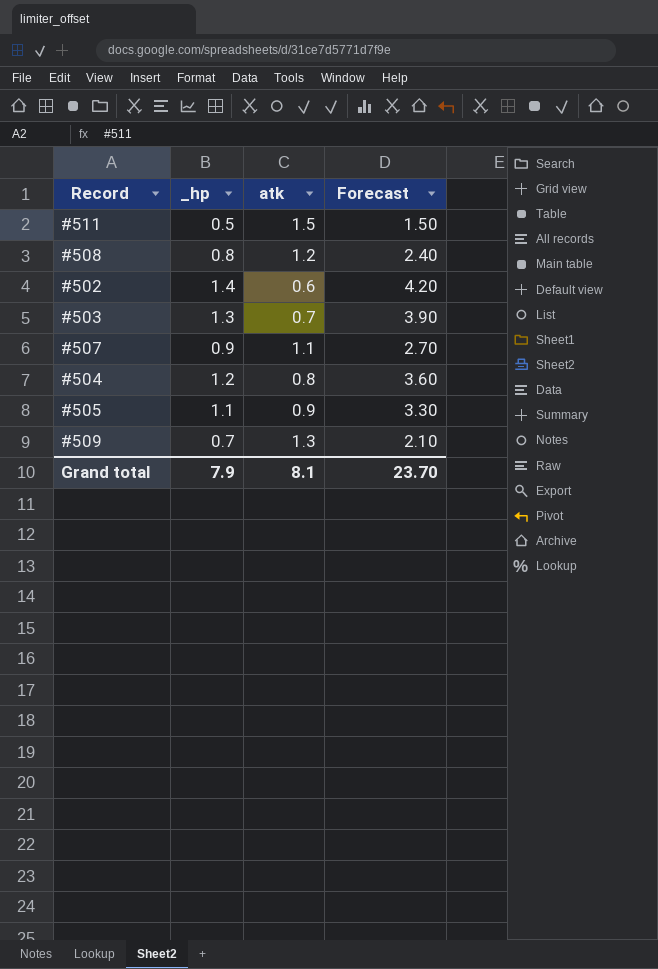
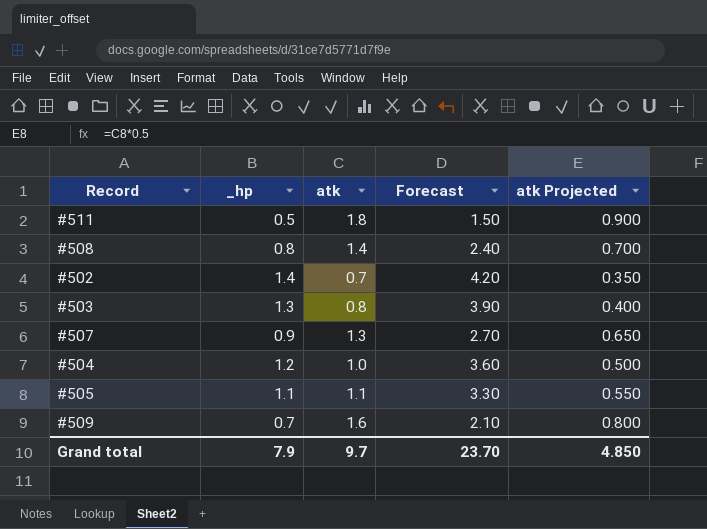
column atk Projected | formula: none -> [atk] * 0.5
#511 | atk: 1.5 -> 1.8
#508 | atk: 1.2 -> 1.4
#502 | atk: 0.6 -> 0.7
#503 | atk: 0.7 -> 0.8
#507 | atk: 1.1 -> 1.3
#504 | atk: 0.8 -> 1.0
#505 | atk: 0.9 -> 1.1
#509 | atk: 1.3 -> 1.6
Grand total | atk: 8.1 -> 9.7

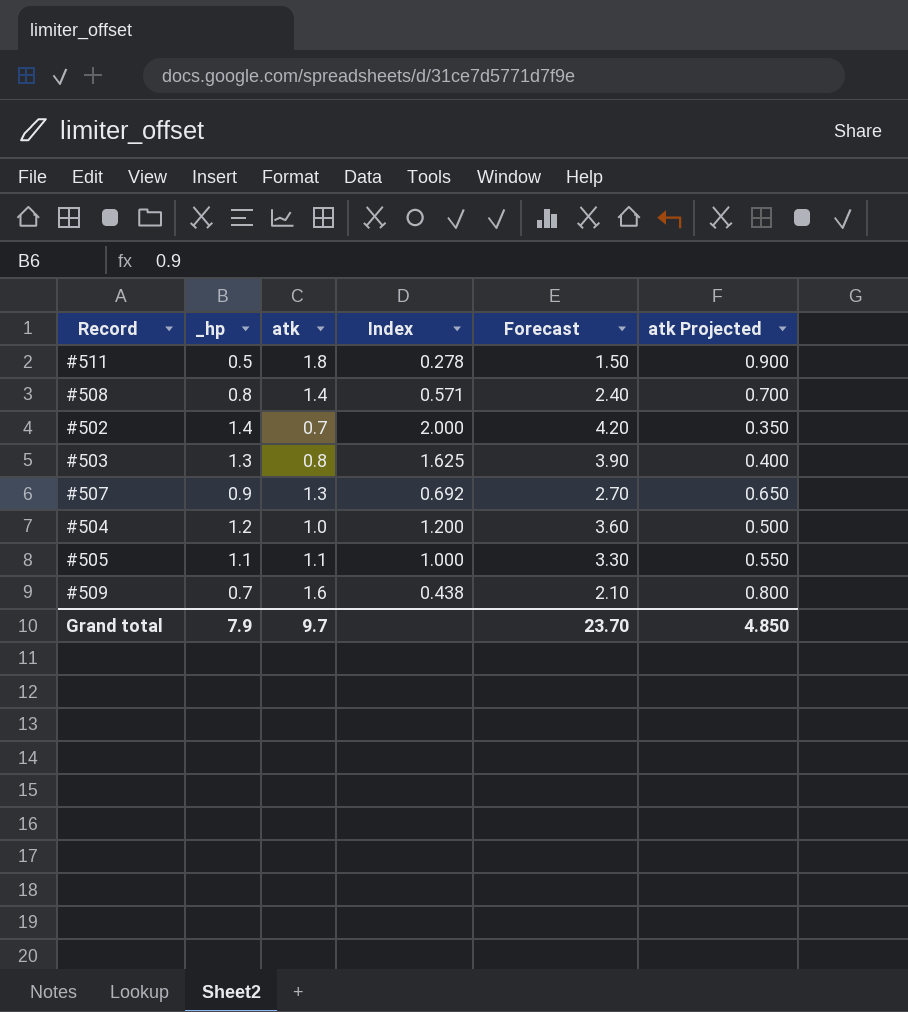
column Index | formula: none -> [_hp] / [atk]

